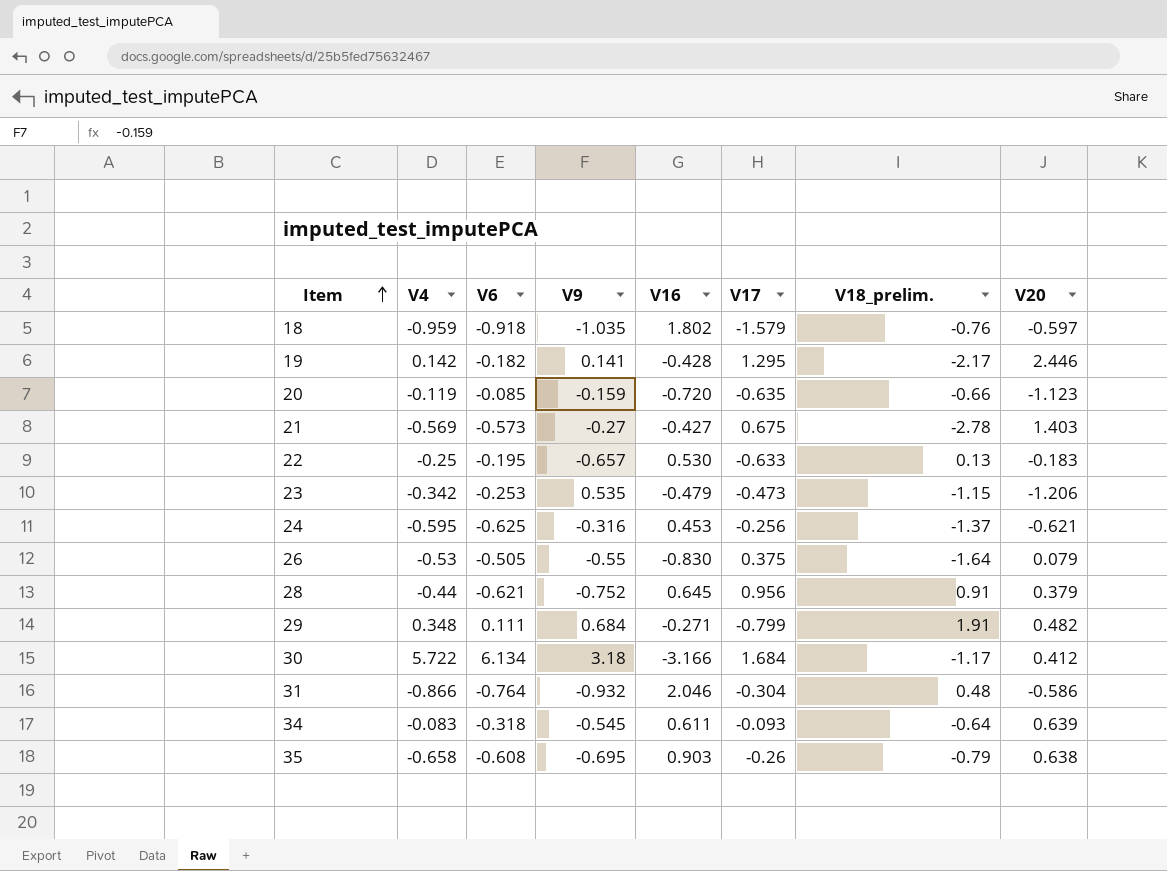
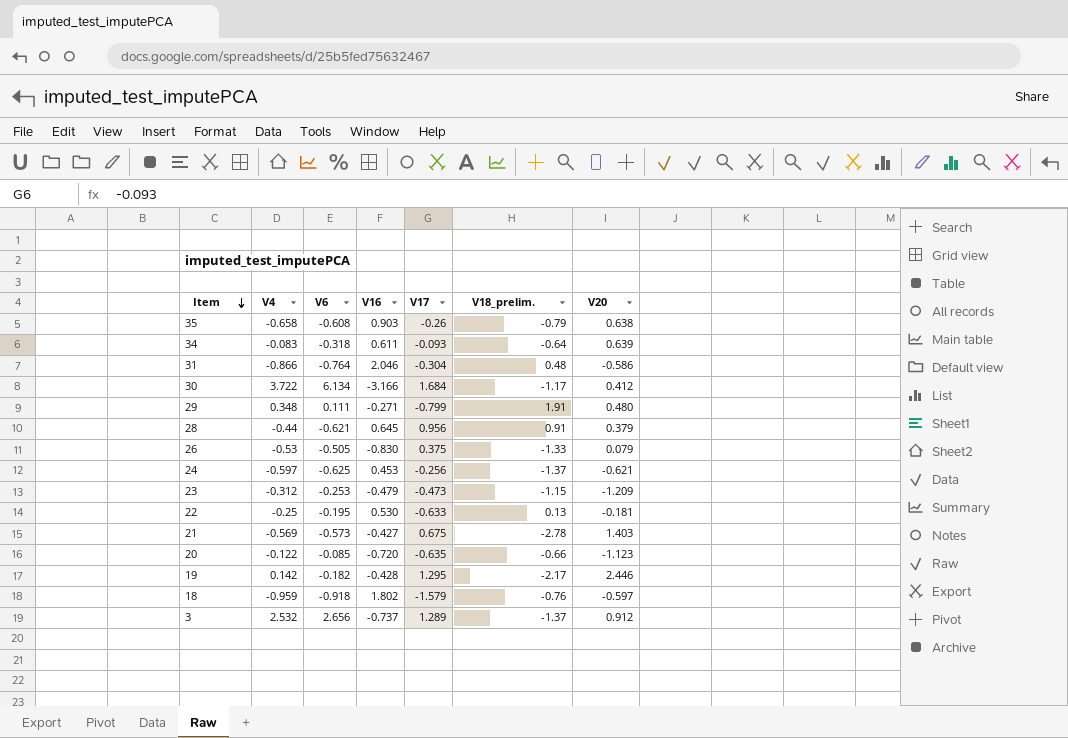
row order: Item ascending -> Item descending
column V9 | position: 4 -> none
30 | V4: 5.722 -> 3.722
29 | V20: 0.482 -> 0.480
26 | V18_prelim.: -1.64 -> -1.33
24 | V4: -0.595 -> -0.597
23 | V4: -0.342 -> -0.312
23 | V20: -1.206 -> -1.209
22 | V20: -0.183 -> -0.181
20 | V4: -0.119 -> -0.122
row 3: none -> 2.532 | 2.656 | -0.737 | 1.289 | -1.37 | 0.912

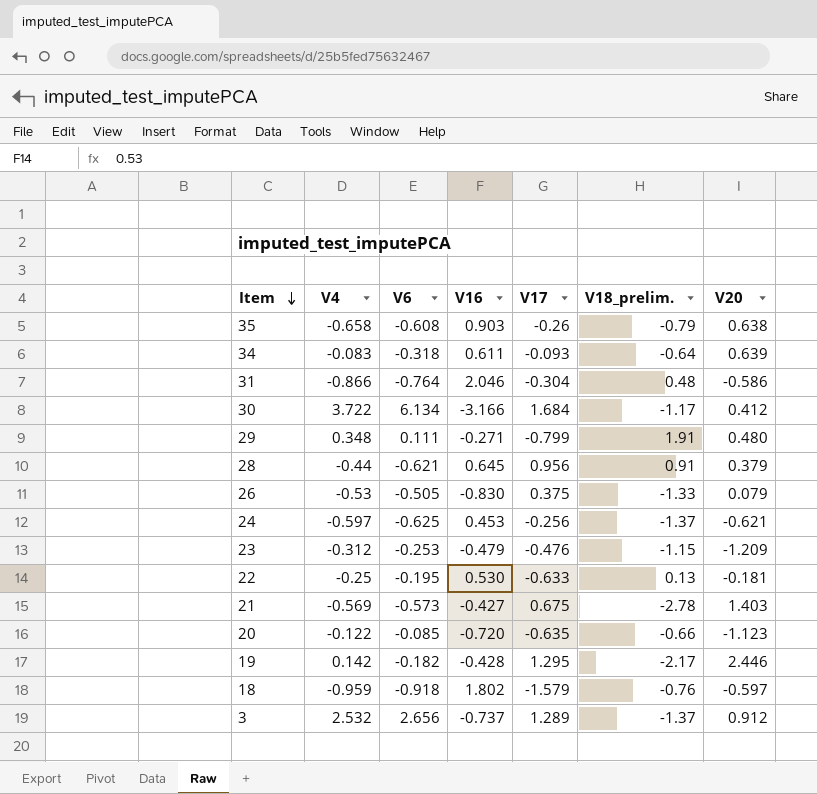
23 | V17: -0.473 -> -0.476

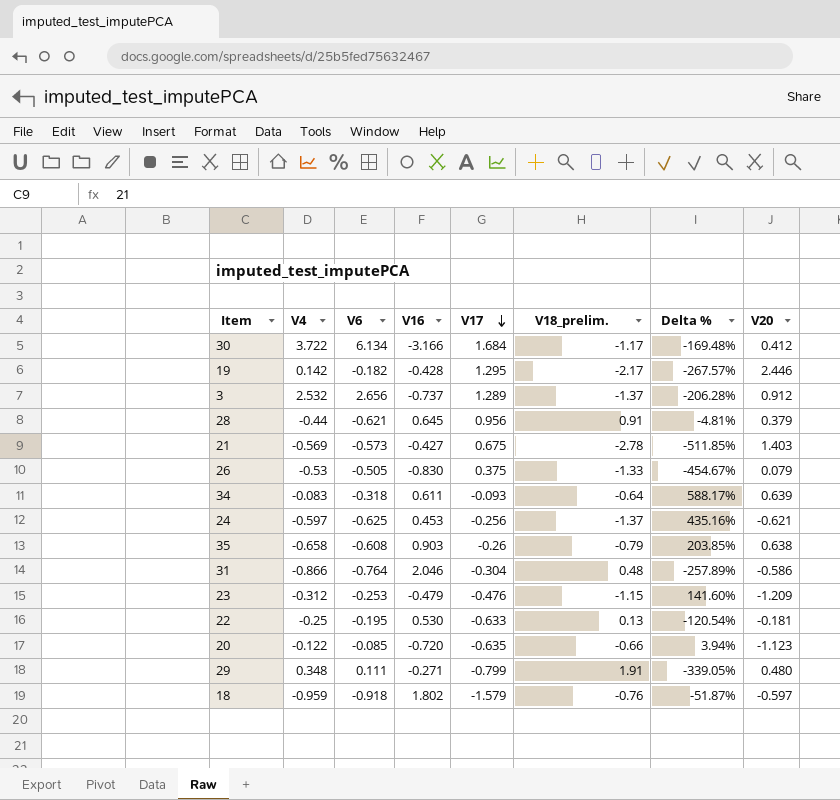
row order: Item descending -> V17 descending
column Delta % | formula: none -> ([V18_prelim.] - [V17]) / [V17]

